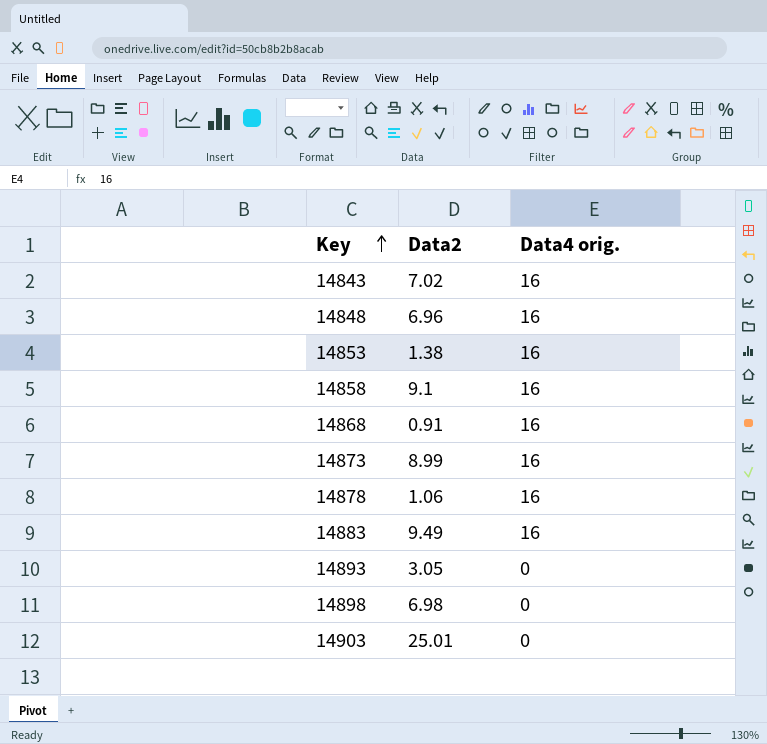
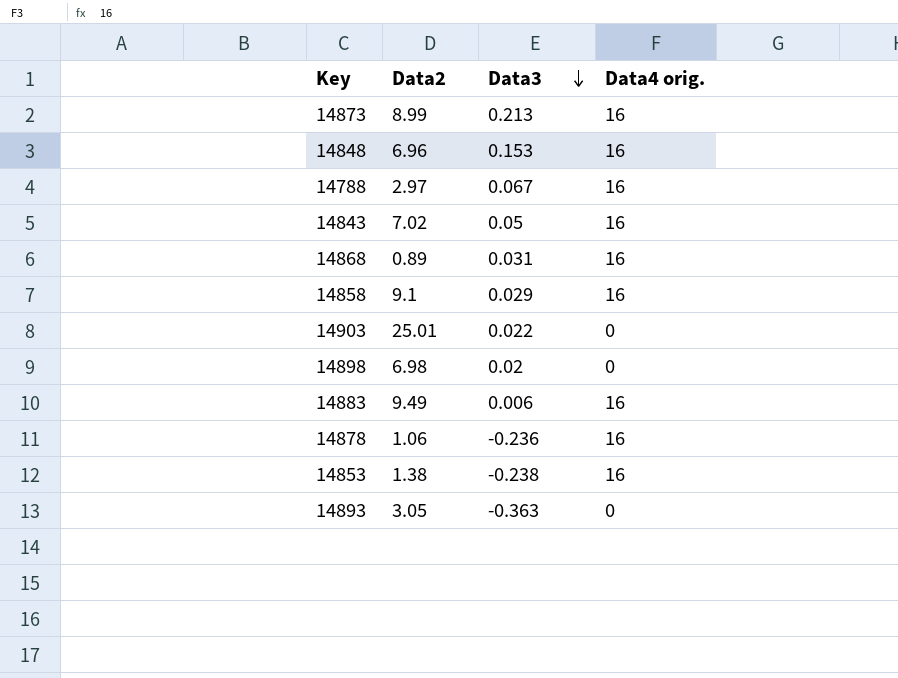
row order: Key ascending -> Data3 descending
column Data3 | position: none -> 3
row 14788: none -> 2.97 | 0.067 | 16
14868 | Data2: 0.91 -> 0.89

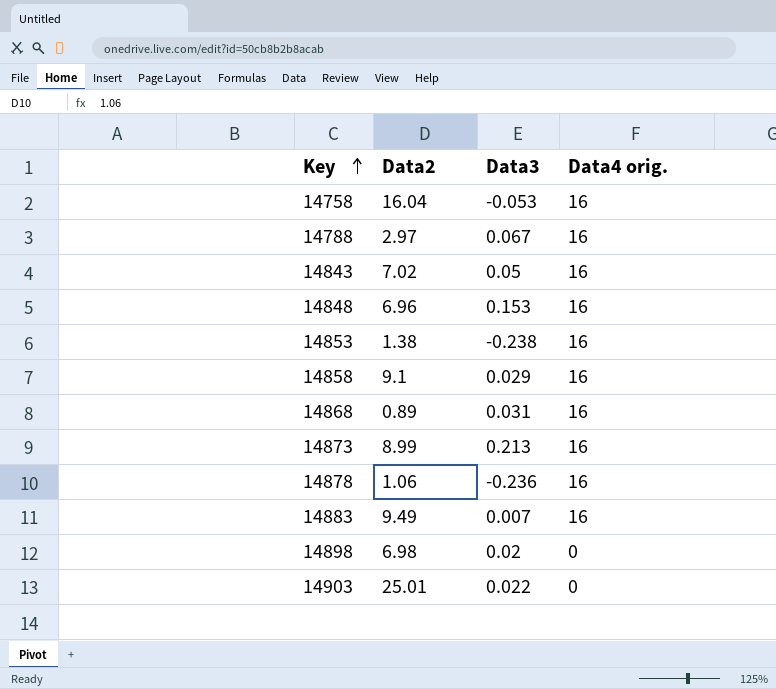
row order: Data3 descending -> Key ascending
row 14893: 3.05 | -0.363 | 0 -> none
row 14758: none -> 16.04 | -0.053 | 16
14883 | Data3: 0.006 -> 0.007

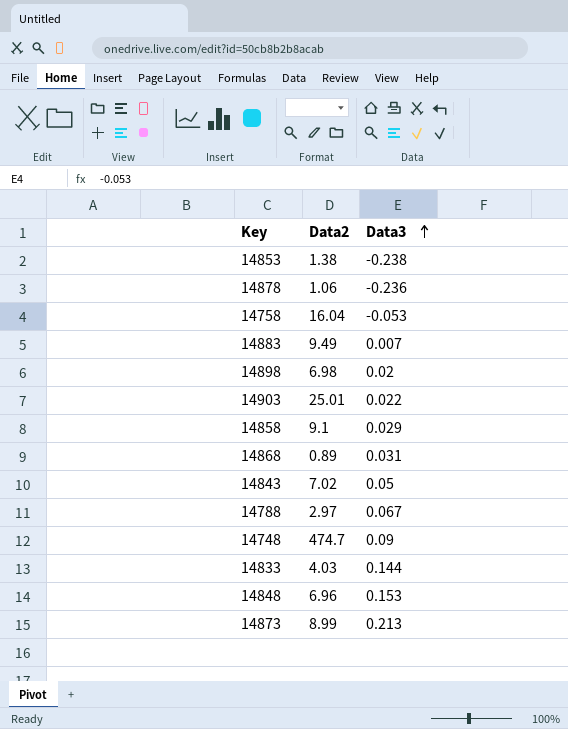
row order: Key ascending -> Data3 ascending
column Data4 orig. | position: 4 -> none
row 14748: none -> 474.7 | 0.09
row 14833: none -> 4.03 | 0.144

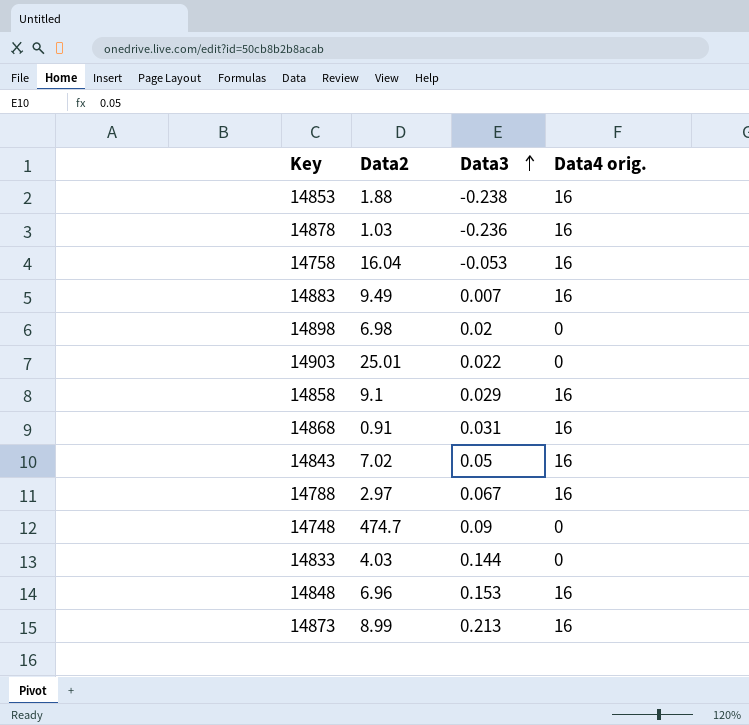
column Data4 orig. | position: none -> 4
14853 | Data2: 1.38 -> 1.88
14878 | Data2: 1.06 -> 1.03
14868 | Data2: 0.89 -> 0.91

